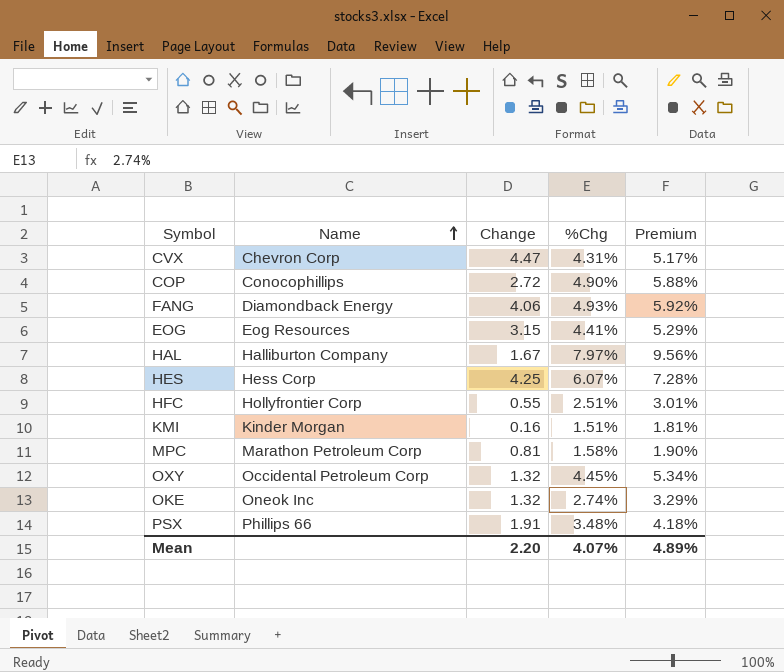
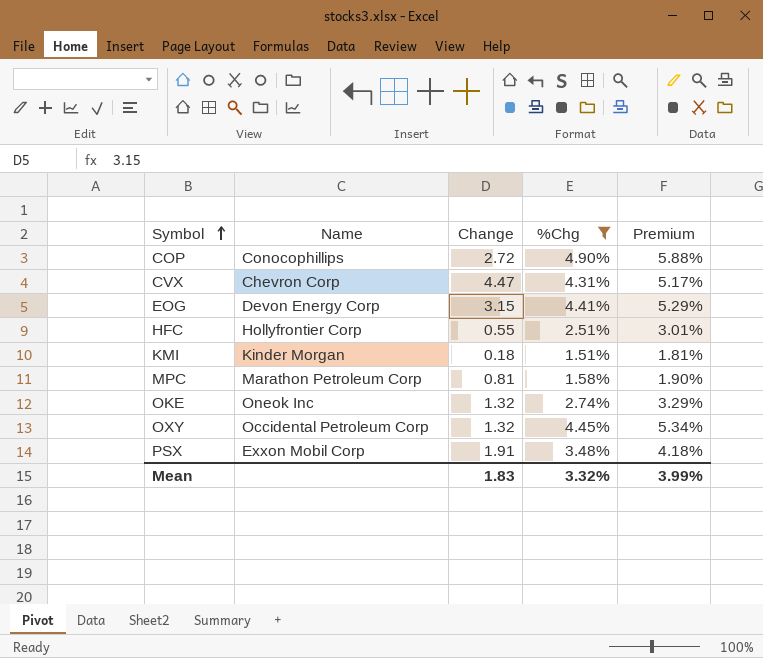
filter: none -> %Chg <= 4.90%
row order: Name ascending -> Symbol ascending
EOG | Name: Eog Resources -> Devon Energy Corp
KMI | Change: 0.16 -> 0.18
PSX | Name: Phillips 66 -> Exxon Mobil Corp
Mean | Change: 2.20 -> 1.83
Mean | %Chg: 4.07% -> 3.32%
Mean | Premium: 4.89% -> 3.99%

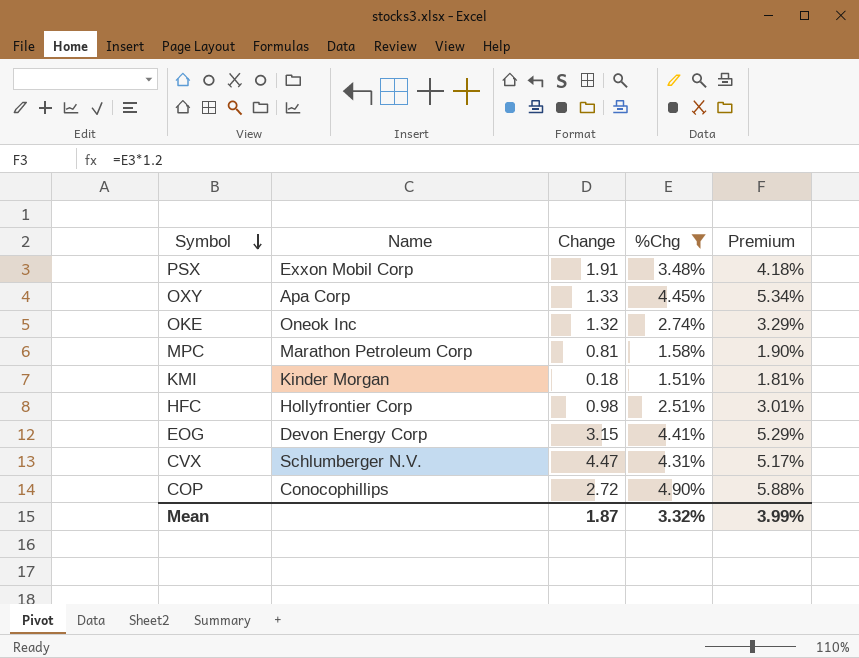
row order: Symbol ascending -> Symbol descending
OXY | Name: Occidental Petroleum Corp -> Apa Corp
OXY | Change: 1.32 -> 1.33
HFC | Change: 0.55 -> 0.98
CVX | Name: Chevron Corp -> Schlumberger N.V.
Mean | Change: 1.83 -> 1.87

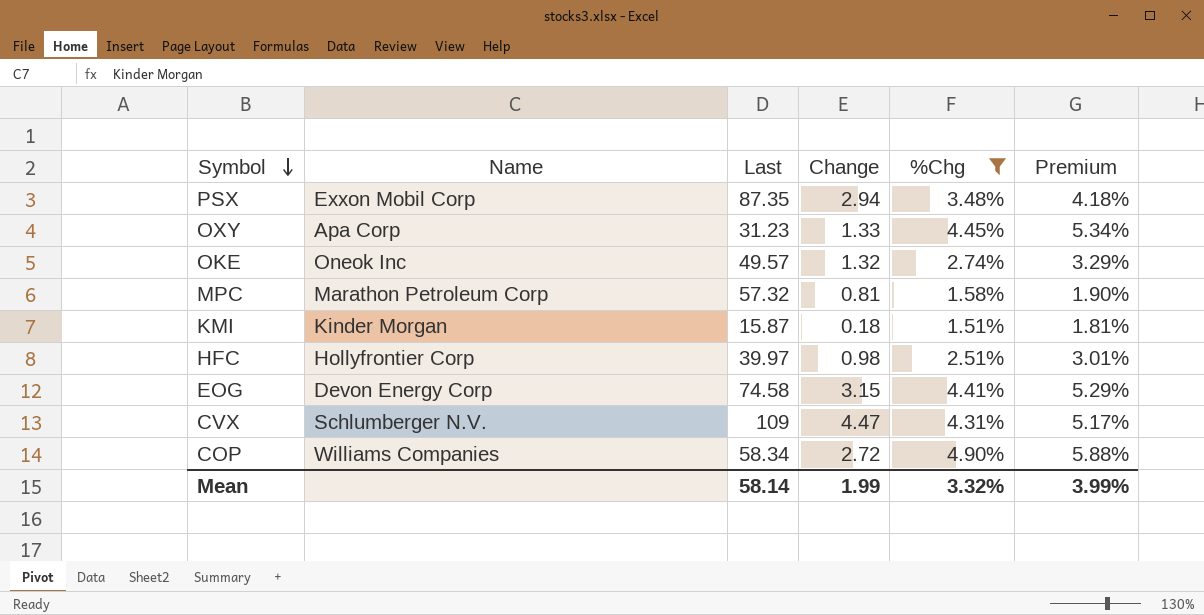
column Last | position: none -> 3
PSX | Change: 1.91 -> 2.94
COP | Name: Conocophillips -> Williams Companies
Mean | Change: 1.87 -> 1.99

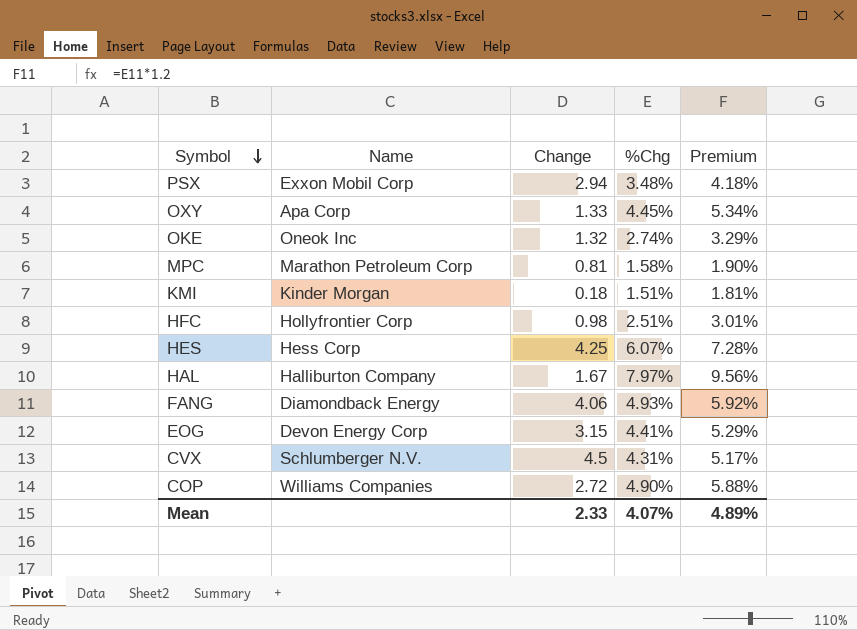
filter: %Chg <= 4.90% -> none
column Last | position: 3 -> none
CVX | Change: 4.47 -> 4.5
Mean | Change: 1.99 -> 2.33
Mean | %Chg: 3.32% -> 4.07%
Mean | Premium: 3.99% -> 4.89%

